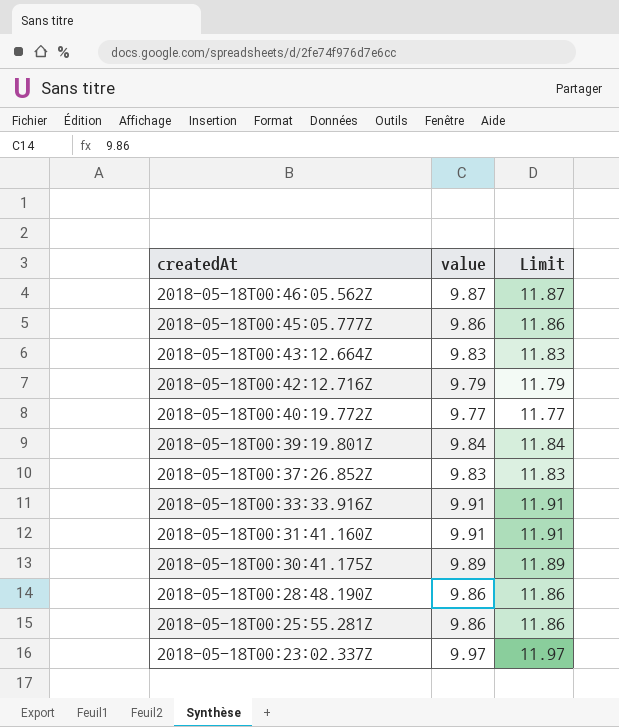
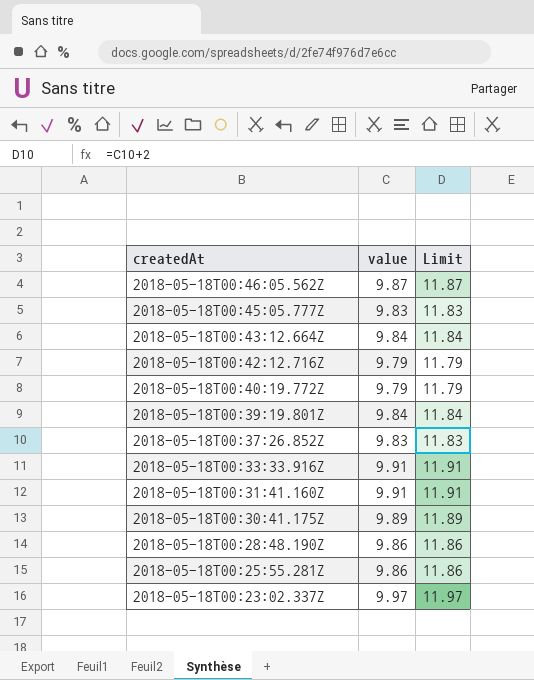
2018-05-18T00:45:05.777Z | value: 9.86 -> 9.83
2018-05-18T00:45:05.777Z | Limit: 11.86 -> 11.83
2018-05-18T00:43:12.664Z | value: 9.83 -> 9.84
2018-05-18T00:43:12.664Z | Limit: 11.83 -> 11.84
2018-05-18T00:40:19.772Z | value: 9.77 -> 9.79
2018-05-18T00:40:19.772Z | Limit: 11.77 -> 11.79

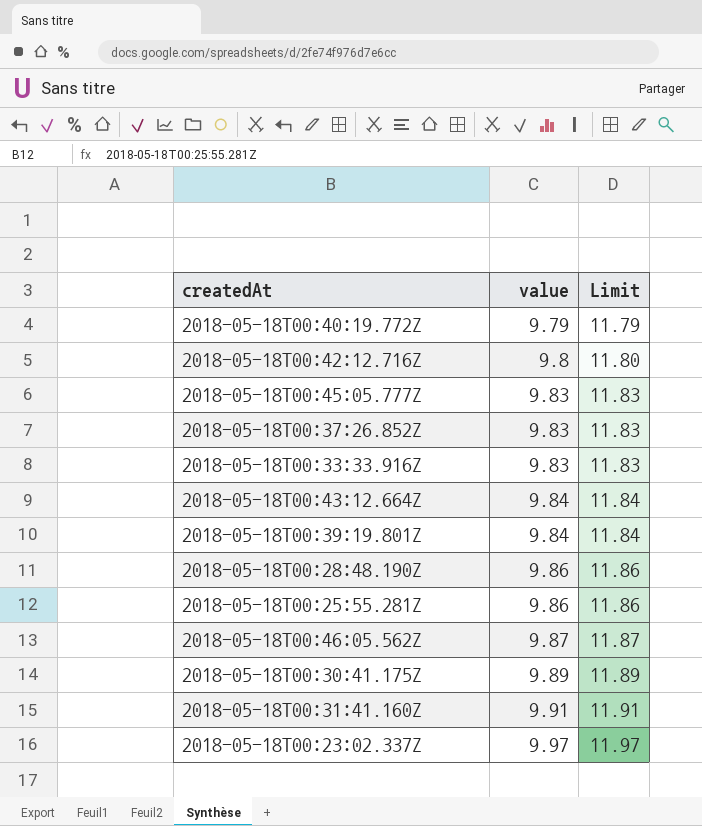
row order: createdAt descending -> value ascending
2018-05-18T00:42:12.716Z | value: 9.79 -> 9.8
2018-05-18T00:42:12.716Z | Limit: 11.79 -> 11.80
2018-05-18T00:33:33.916Z | value: 9.91 -> 9.83
2018-05-18T00:33:33.916Z | Limit: 11.91 -> 11.83

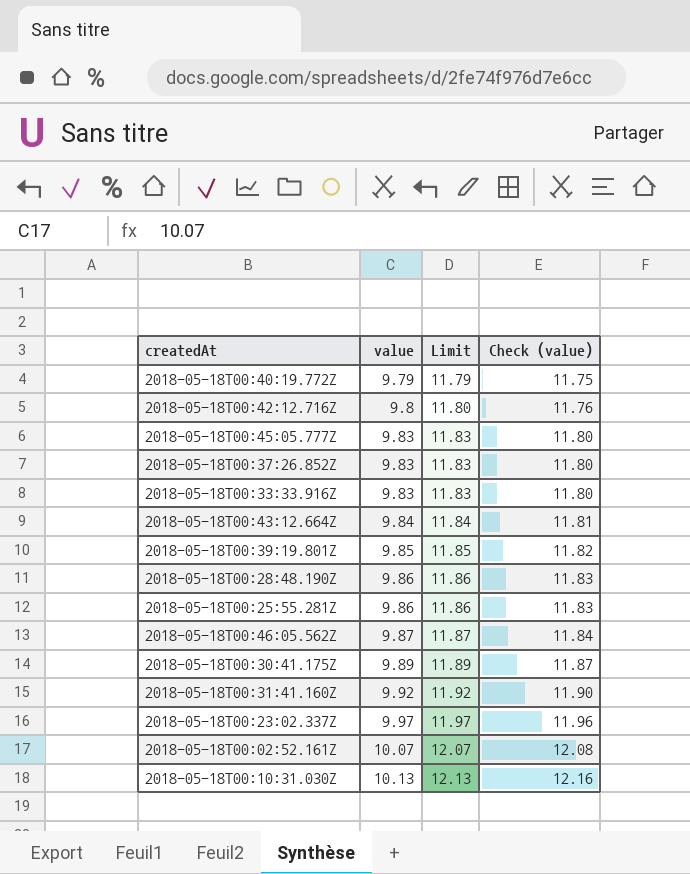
column Check (value) | formula: none -> [value] * 1.2
2018-05-18T00:39:19.801Z | value: 9.84 -> 9.85
2018-05-18T00:39:19.801Z | Limit: 11.84 -> 11.85
2018-05-18T00:31:41.160Z | value: 9.91 -> 9.92
2018-05-18T00:31:41.160Z | Limit: 11.91 -> 11.92
row 2018-05-18T00:02:52.161Z: none -> 10.07 | 12.07 | 12.08
row 2018-05-18T00:10:31.030Z: none -> 10.13 | 12.13 | 12.16

